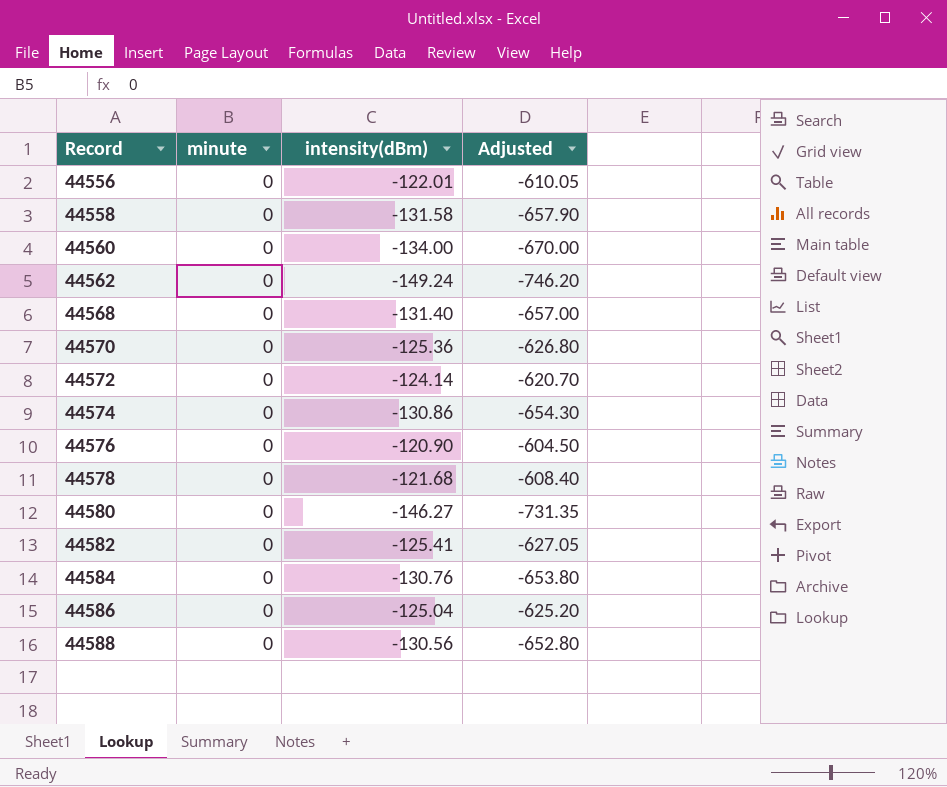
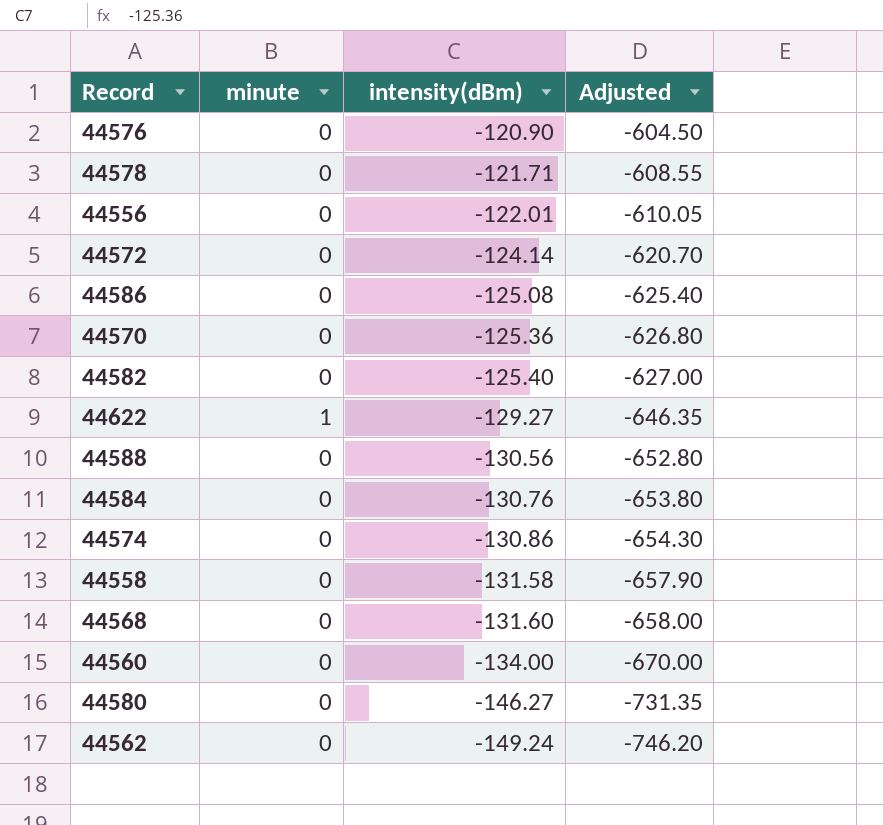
row order: Record ascending -> intensity(dBm) descending
44578 | intensity(dBm): -121.68 -> -121.71
44578 | Adjusted: -608.40 -> -608.55
44586 | intensity(dBm): -125.04 -> -125.08
44586 | Adjusted: -625.20 -> -625.40
44582 | intensity(dBm): -125.41 -> -125.40
44582 | Adjusted: -627.05 -> -627.00
row 44622: none -> 1 | -129.27 | -646.35
44568 | intensity(dBm): -131.40 -> -131.60
44568 | Adjusted: -657.00 -> -658.00

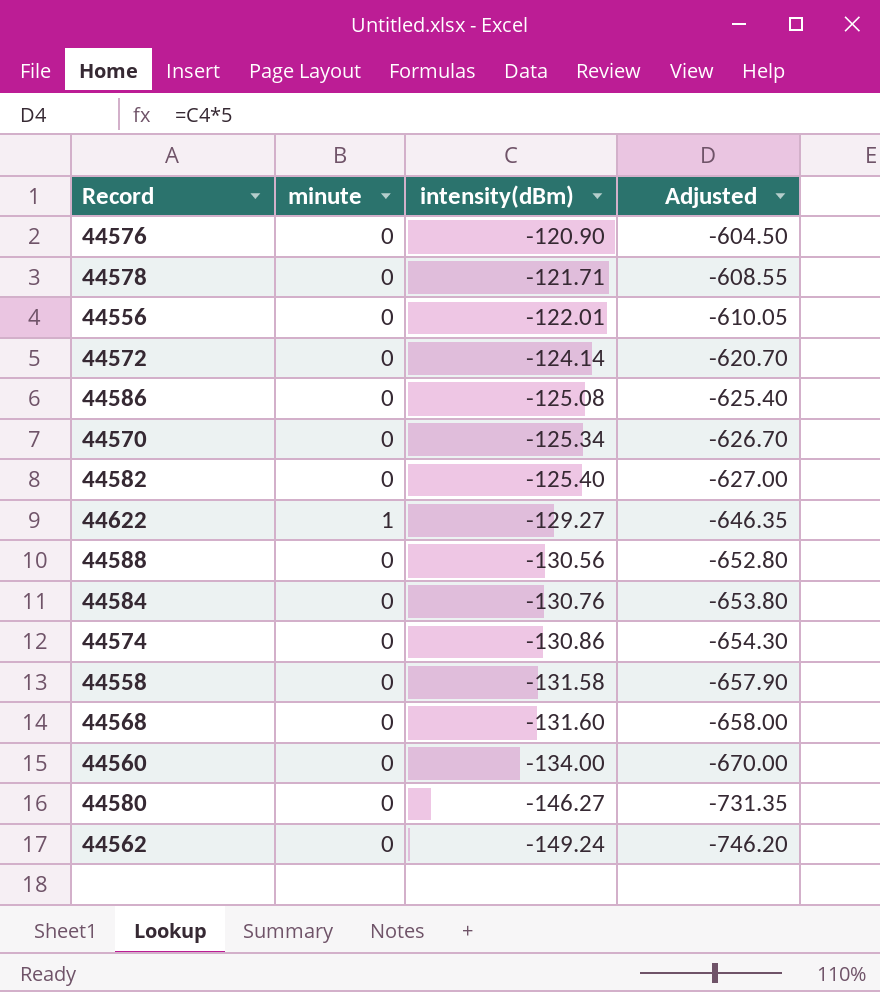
44570 | intensity(dBm): -125.36 -> -125.34
44570 | Adjusted: -626.80 -> -626.70

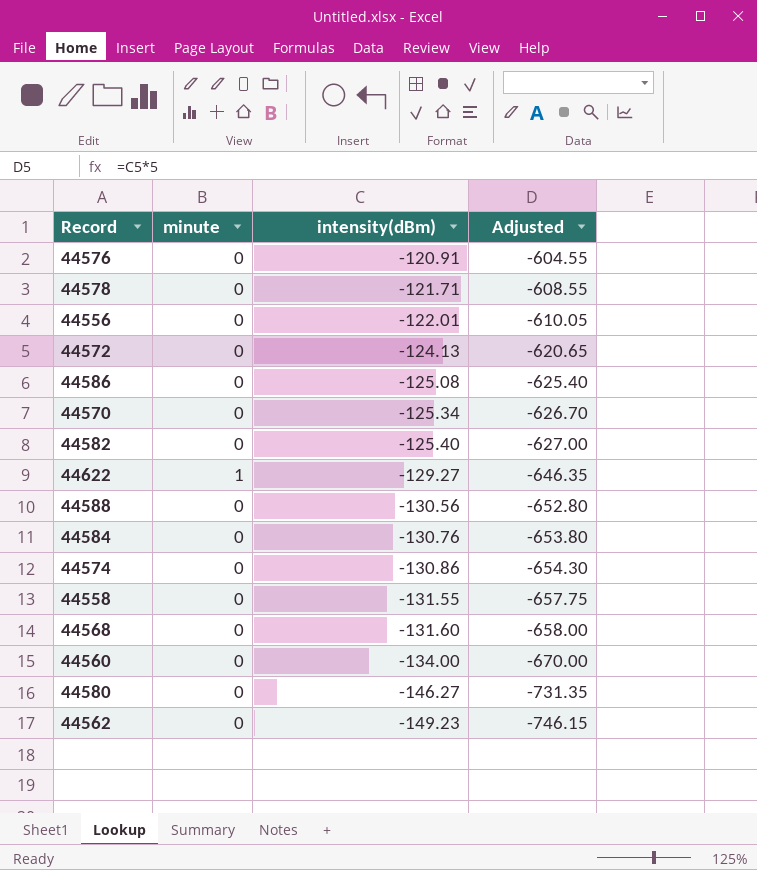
44576 | intensity(dBm): -120.90 -> -120.91
44576 | Adjusted: -604.50 -> -604.55
44572 | intensity(dBm): -124.14 -> -124.13
44572 | Adjusted: -620.70 -> -620.65
44558 | intensity(dBm): -131.58 -> -131.55
44558 | Adjusted: -657.90 -> -657.75
44562 | intensity(dBm): -149.24 -> -149.23
44562 | Adjusted: -746.20 -> -746.15

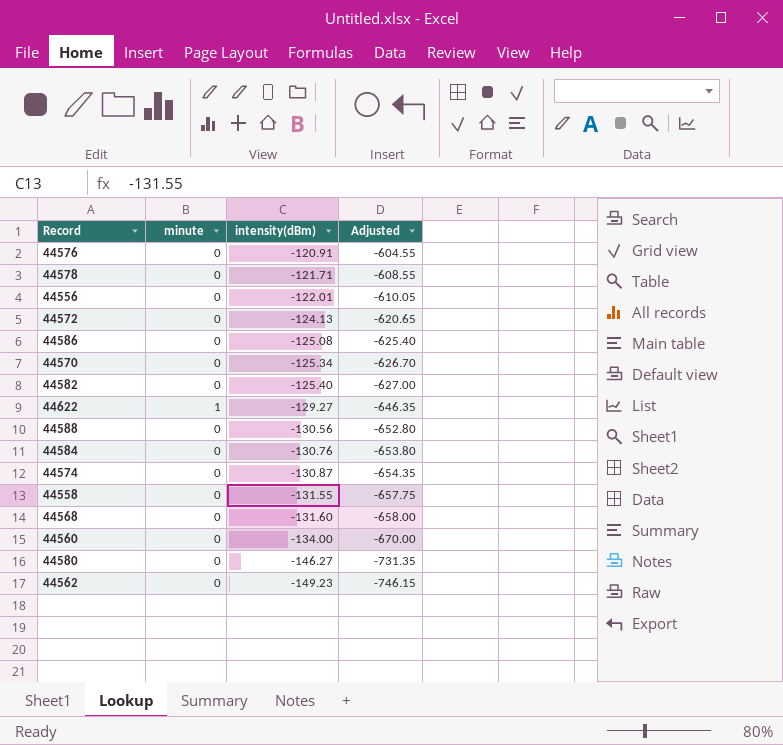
44574 | intensity(dBm): -130.86 -> -130.87
44574 | Adjusted: -654.30 -> -654.35

